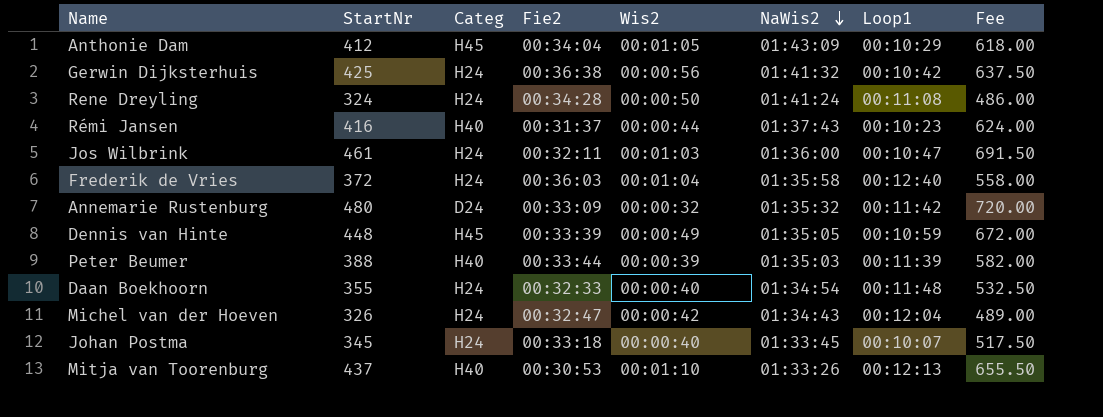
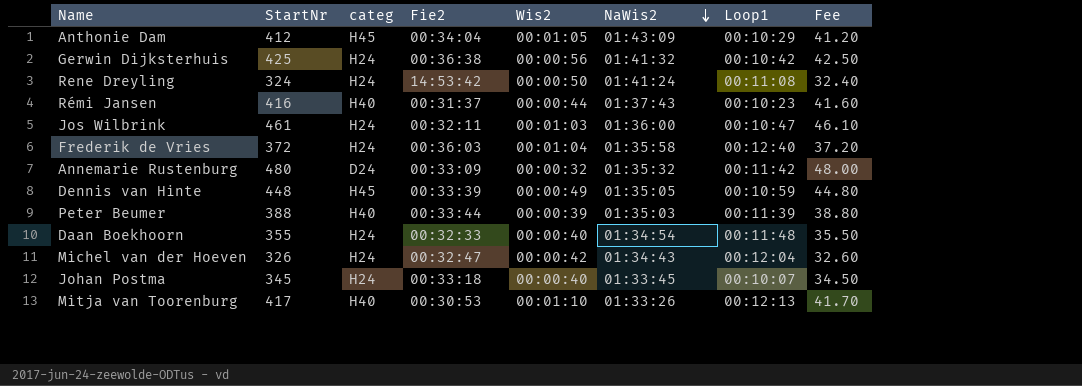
column name: Categ -> categ
column Fee | formula: [StartNr] * 1.5 -> [StartNr] * 0.1
Rene Dreyling | Fie2: 00:34:28 -> 14:53:42
Mitja van Toorenburg | StartNr: 437 -> 417

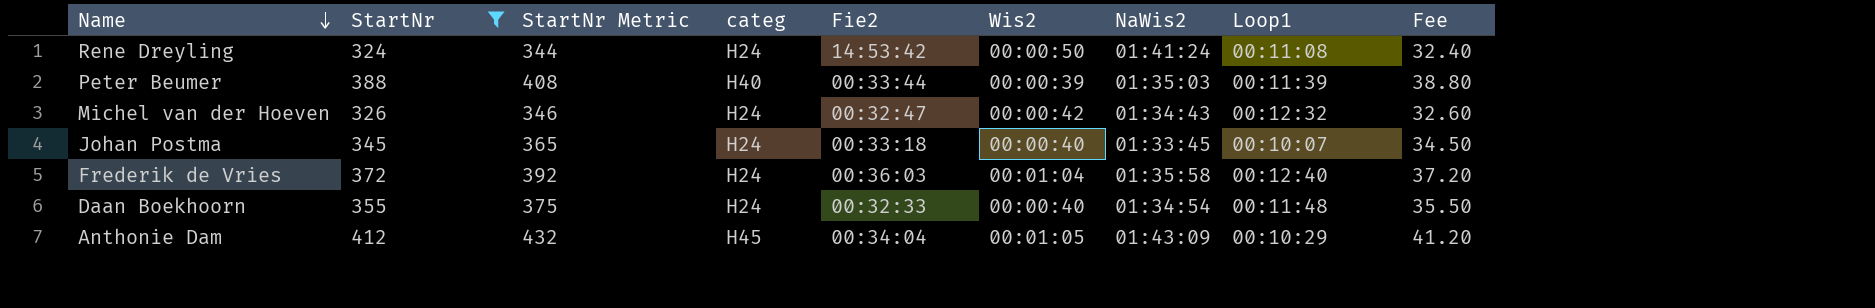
filter: none -> StartNr <= 412
row order: NaWis2 descending -> Name descending
column StartNr Metric | formula: none -> [StartNr] + 20
Michel van der Hoeven | Loop1: 00:12:04 -> 00:12:32

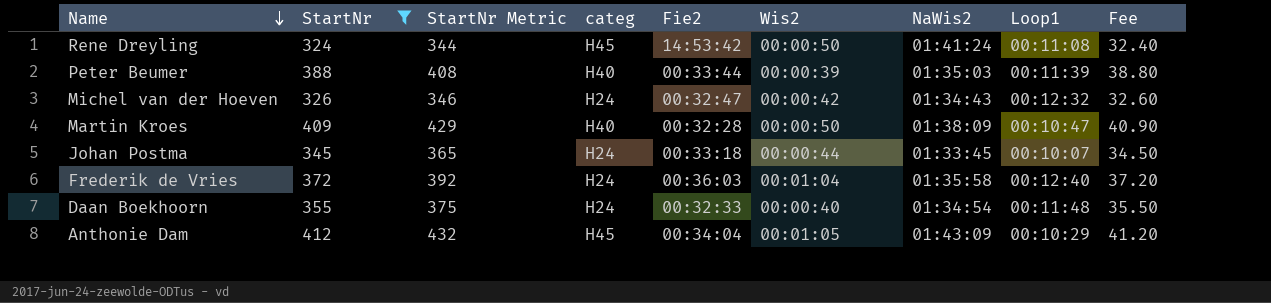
Rene Dreyling | categ: H24 -> H45
row Martin Kroes: none -> 409 | 429 | H40 | 00:32:28 | 00:00:50 | 01:38:09 | 00:10:47 | 40.90
Johan Postma | Wis2: 00:00:40 -> 00:00:44

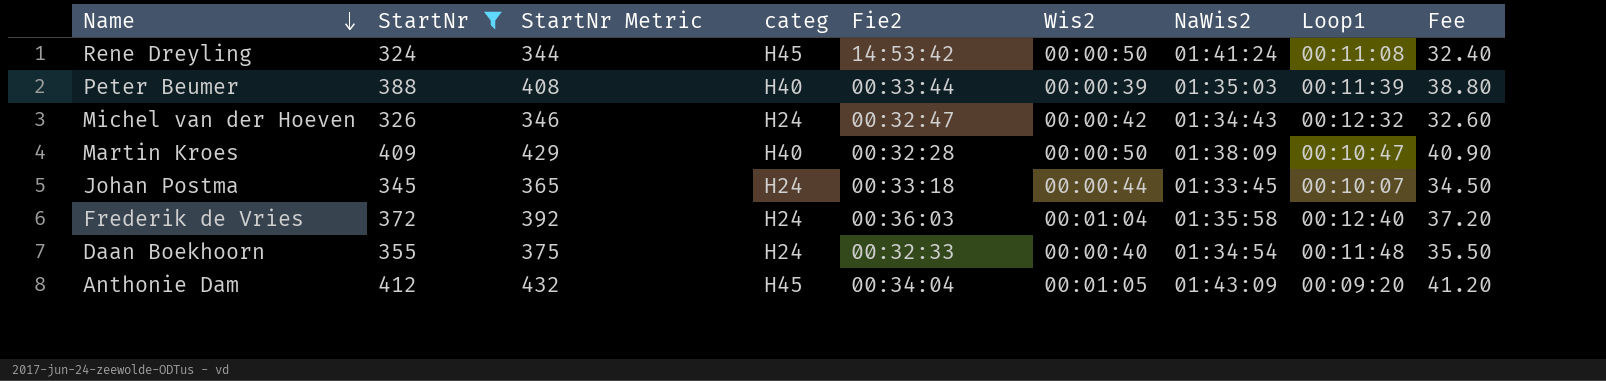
Anthonie Dam | Loop1: 00:10:29 -> 00:09:20

